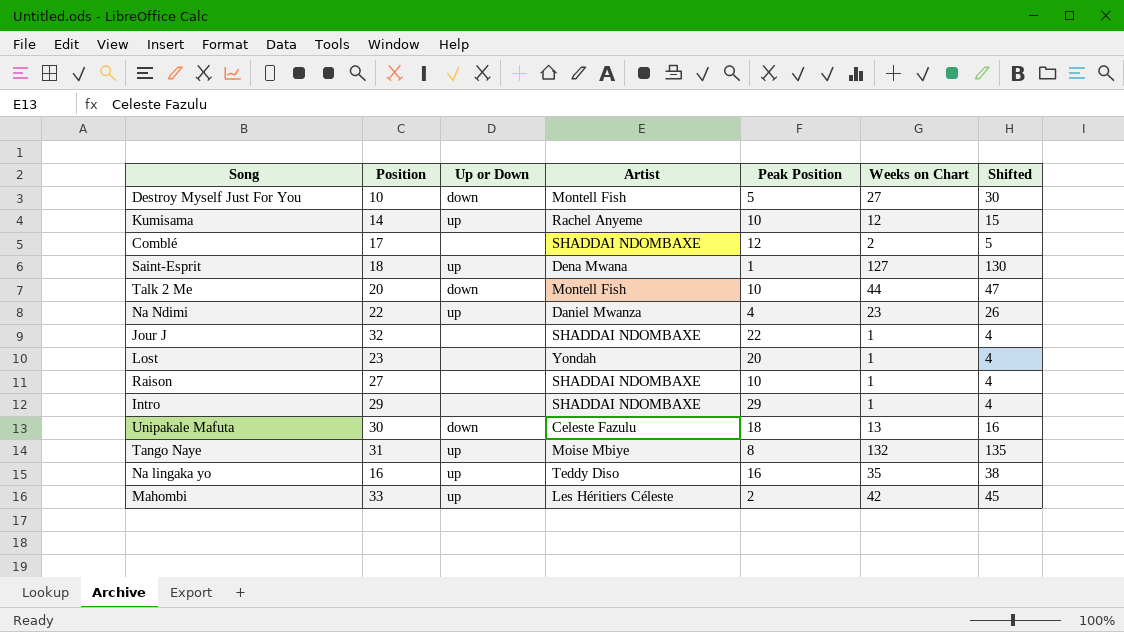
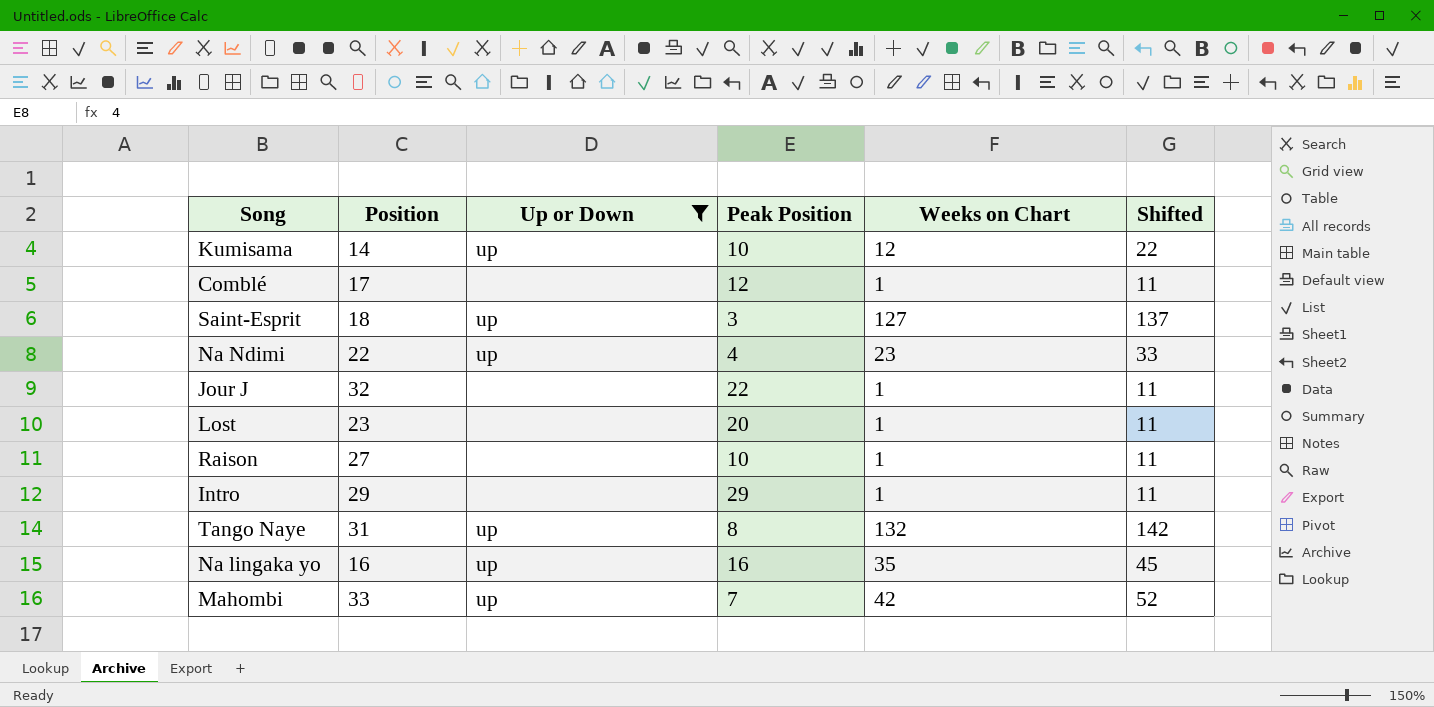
filter: none -> Up or Down != down
column Artist | position: 4 -> none
column Shifted | formula: [Weeks on Chart] + 3 -> [Weeks on Chart] + 10
Comblé | Weeks on Chart: 2 -> 1
Saint-Esprit | Peak Position: 1 -> 3
Mahombi | Peak Position: 2 -> 7

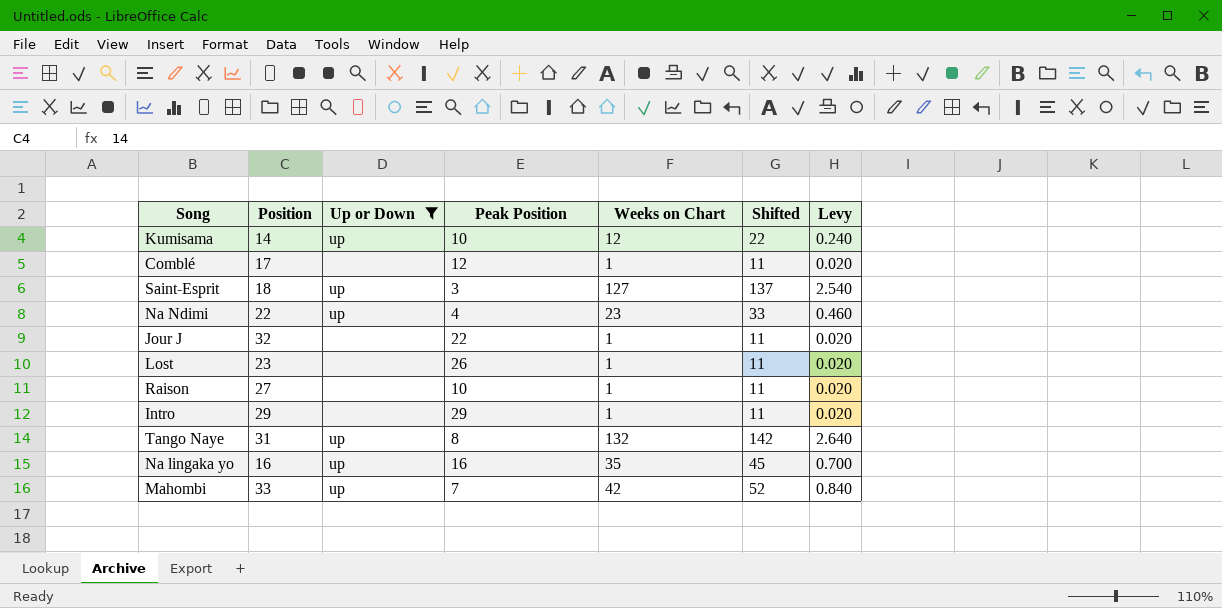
column Levy | formula: none -> [Weeks on Chart] * 0.02
Lost | Peak Position: 20 -> 26

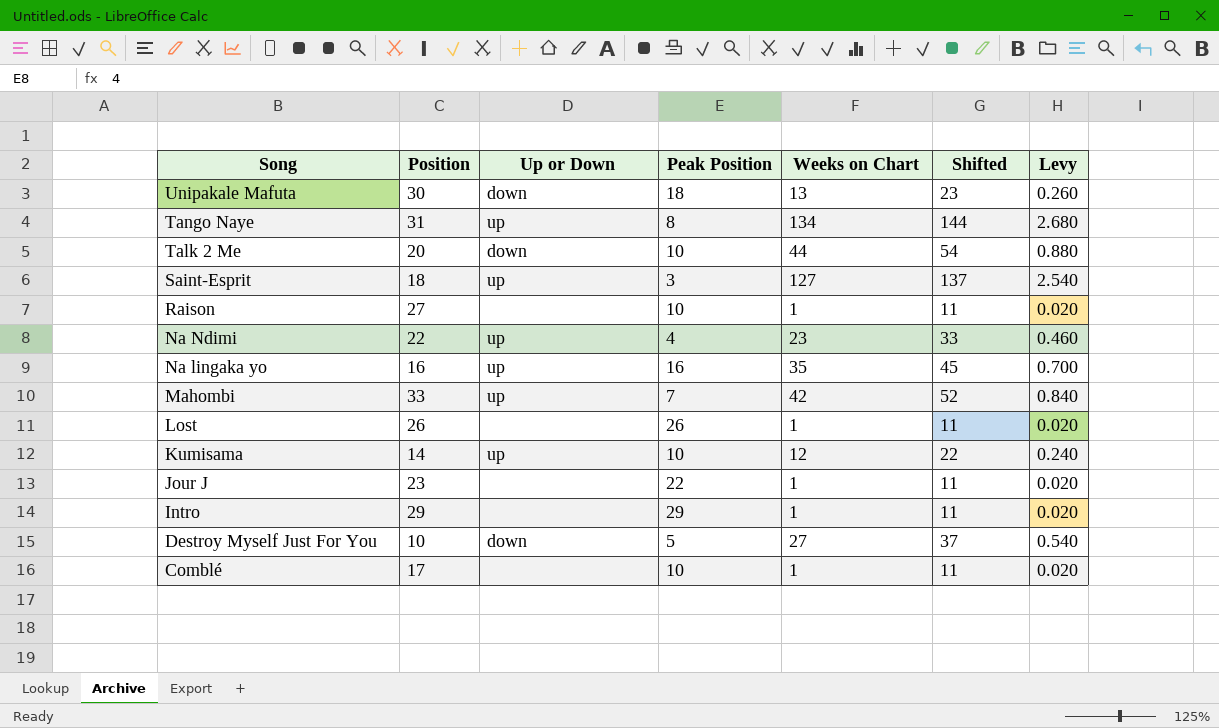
filter: Up or Down != down -> none
row order: none -> Song descending
Tango Naye | Weeks on Chart: 132 -> 134
Tango Naye | Shifted: 142 -> 144
Tango Naye | Levy: 2.640 -> 2.680
Lost | Position: 23 -> 26
Jour J | Position: 32 -> 23
Comblé | Peak Position: 12 -> 10

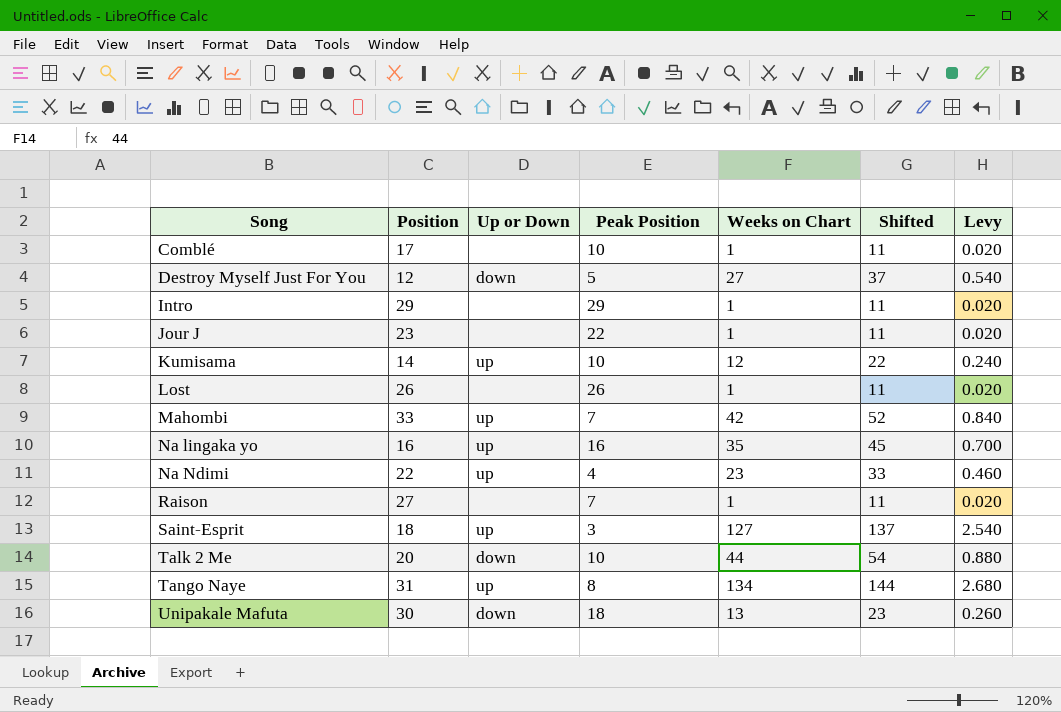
row order: Song descending -> Song ascending
Destroy Myself Just For You | Position: 10 -> 12
Raison | Peak Position: 10 -> 7

